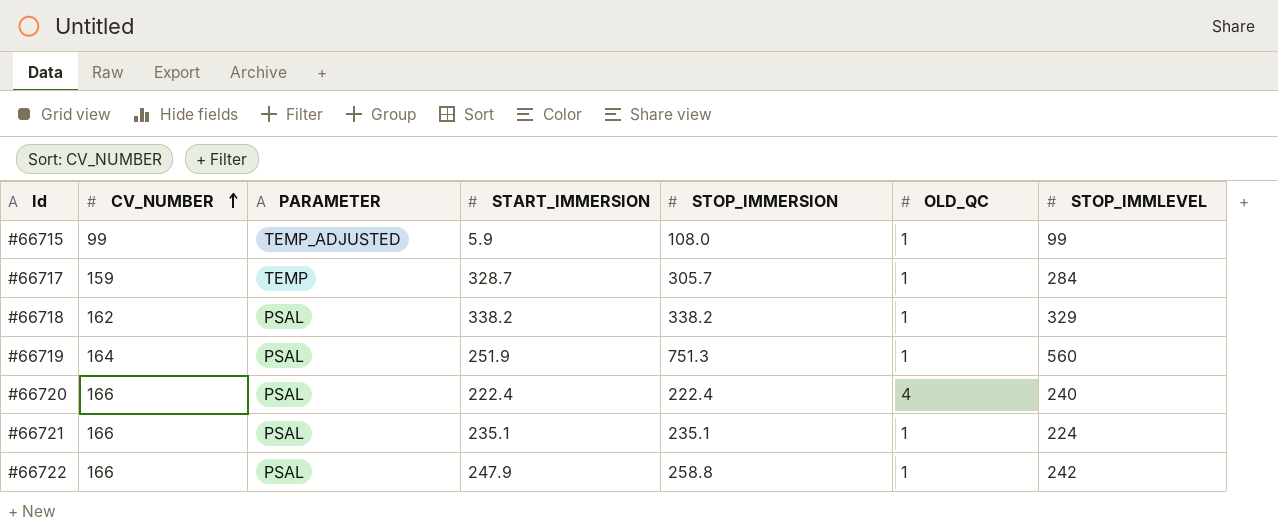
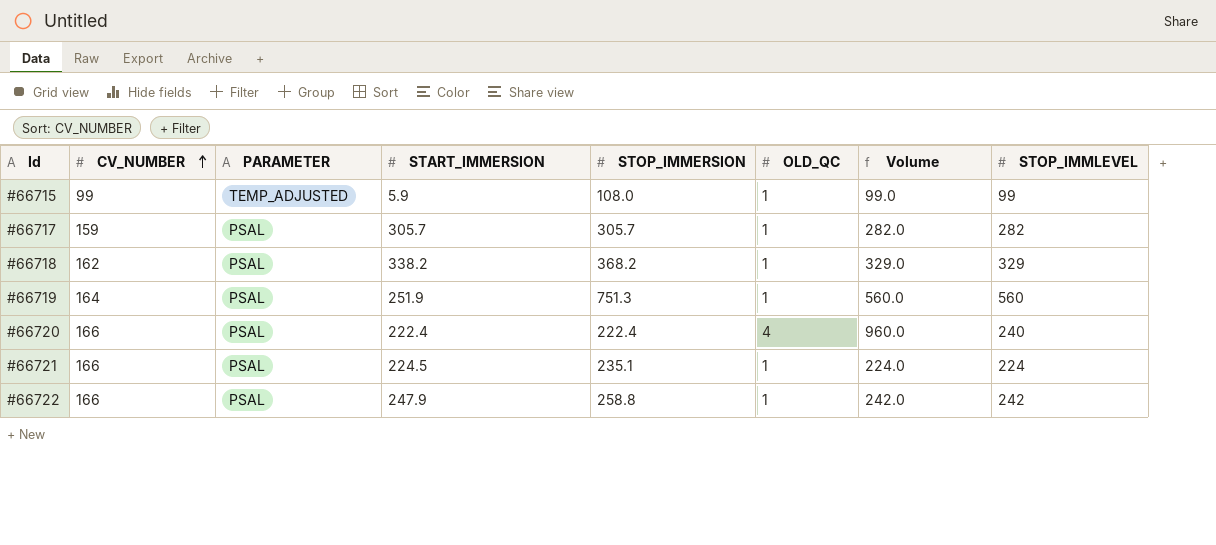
column Volume | formula: none -> [OLD_QC] * [STOP_IMMLEVEL]
#66717 | PARAMETER: TEMP -> PSAL
#66717 | START_IMMERSION: 328.7 -> 305.7
#66717 | STOP_IMMLEVEL: 284 -> 282
#66718 | STOP_IMMERSION: 338.2 -> 368.2
#66721 | START_IMMERSION: 235.1 -> 224.5

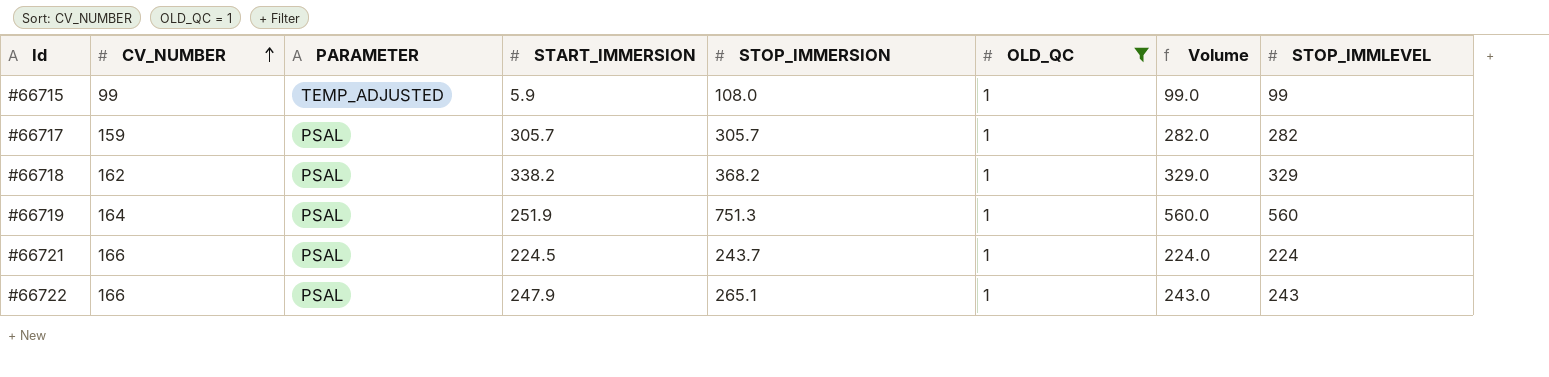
filter: none -> OLD_QC = 1
#66721 | STOP_IMMERSION: 235.1 -> 243.7
#66722 | STOP_IMMERSION: 258.8 -> 265.1
#66722 | Volume: 242.0 -> 243.0
#66722 | STOP_IMMLEVEL: 242 -> 243

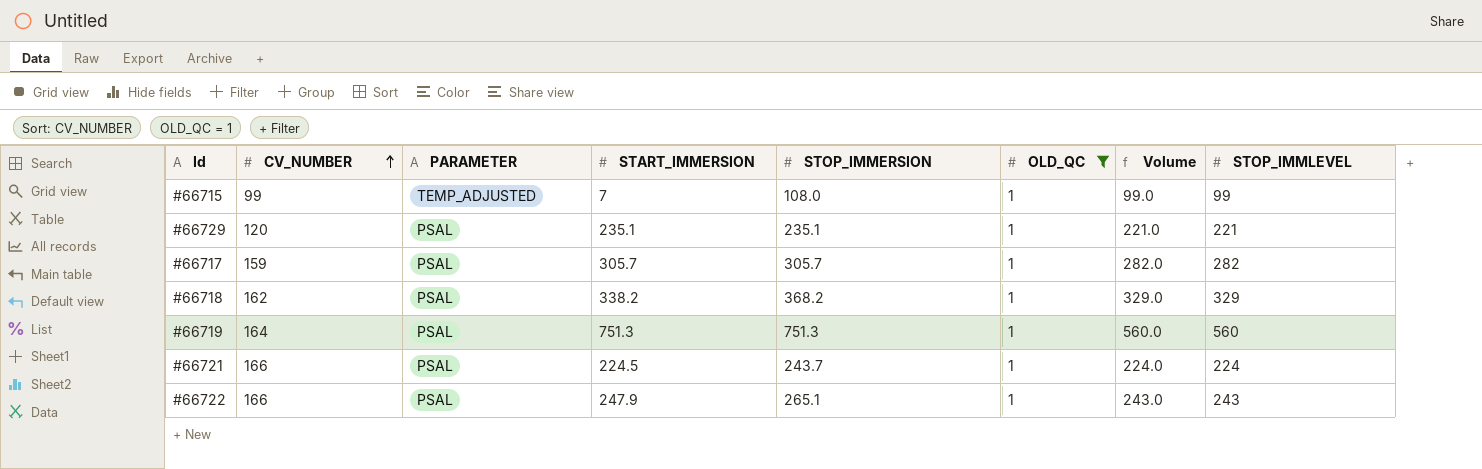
#66715 | START_IMMERSION: 5.9 -> 7
row #66729: none -> 120 | PSAL | 235.1 | 235.1 | 1 | 221.0 | 221
#66719 | START_IMMERSION: 251.9 -> 751.3

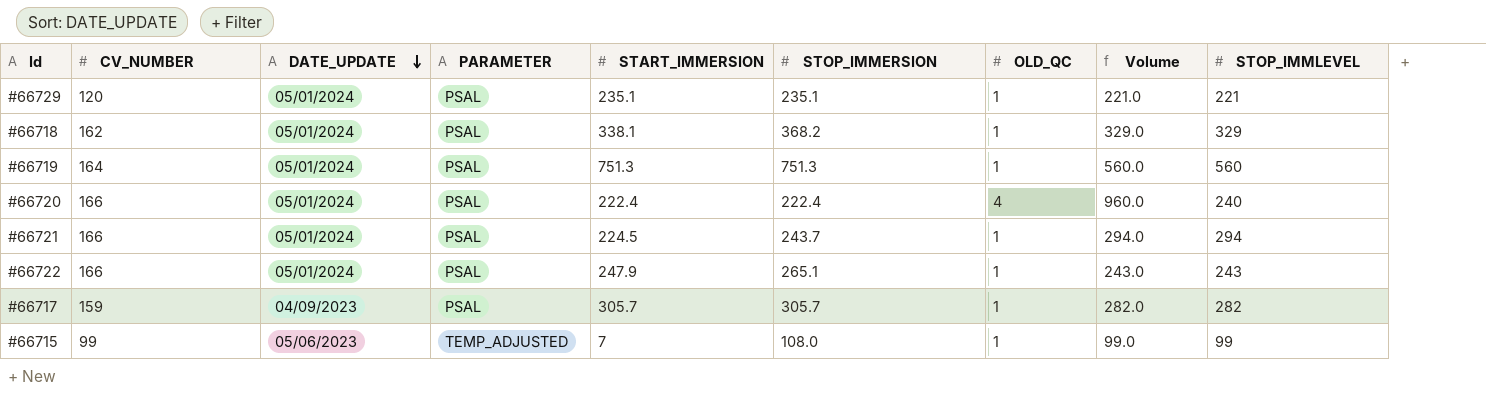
filter: OLD_QC = 1 -> none
row order: CV_NUMBER ascending -> DATE_UPDATE descending
column DATE_UPDATE | position: none -> 3
#66718 | START_IMMERSION: 338.2 -> 338.1
#66721 | Volume: 224.0 -> 294.0
#66721 | STOP_IMMLEVEL: 224 -> 294

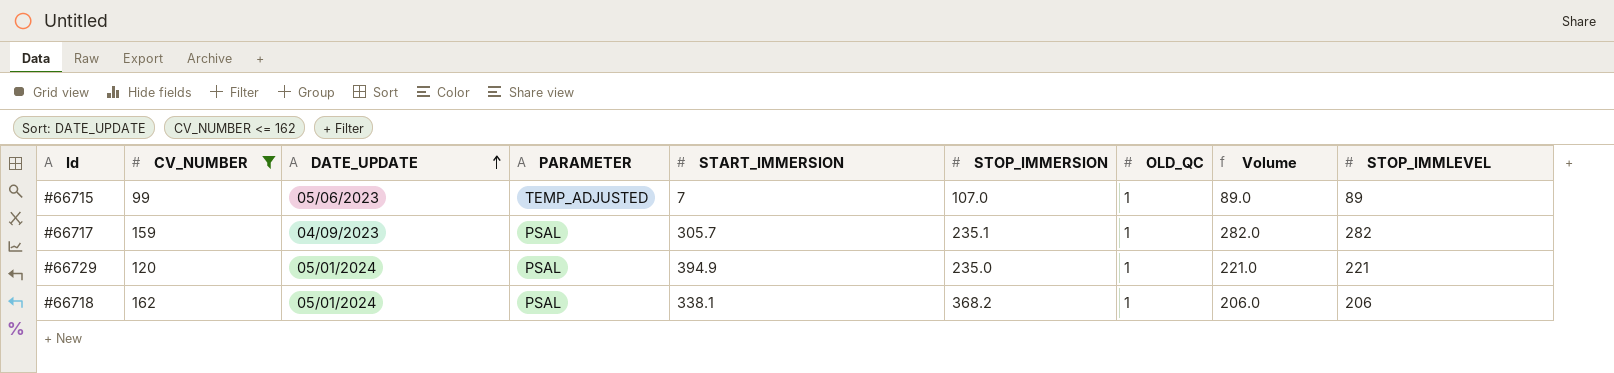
filter: none -> CV_NUMBER <= 162
row order: DATE_UPDATE descending -> DATE_UPDATE ascending
#66715 | STOP_IMMERSION: 108.0 -> 107.0
#66715 | Volume: 99.0 -> 89.0
#66715 | STOP_IMMLEVEL: 99 -> 89
#66717 | STOP_IMMERSION: 305.7 -> 235.1
#66729 | START_IMMERSION: 235.1 -> 394.9
#66729 | STOP_IMMERSION: 235.1 -> 235.0
#66718 | Volume: 329.0 -> 206.0
#66718 | STOP_IMMLEVEL: 329 -> 206

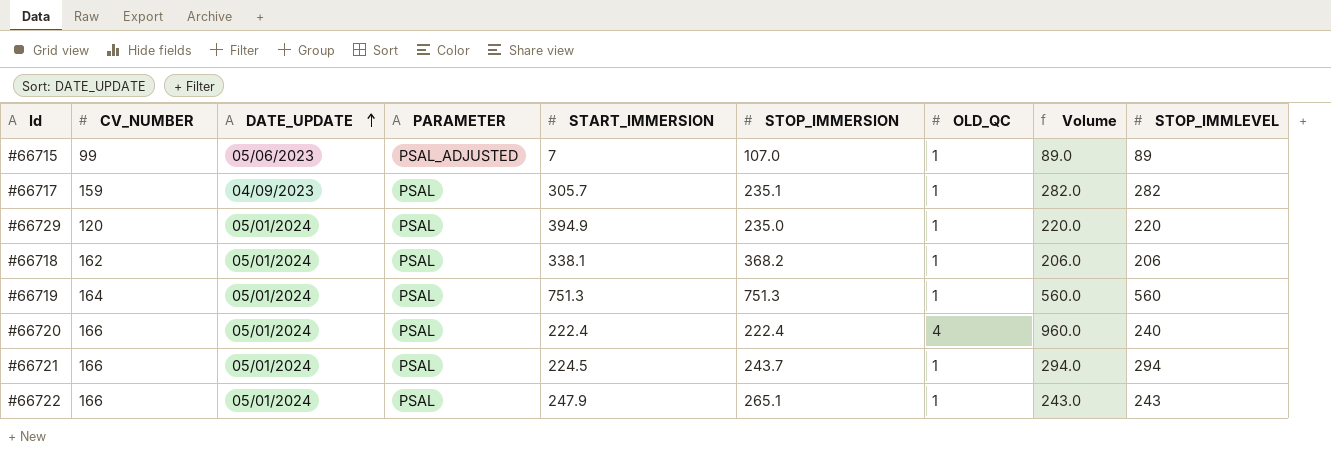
filter: CV_NUMBER <= 162 -> none
#66715 | PARAMETER: TEMP_ADJUSTED -> PSAL_ADJUSTED
#66729 | Volume: 221.0 -> 220.0
#66729 | STOP_IMMLEVEL: 221 -> 220

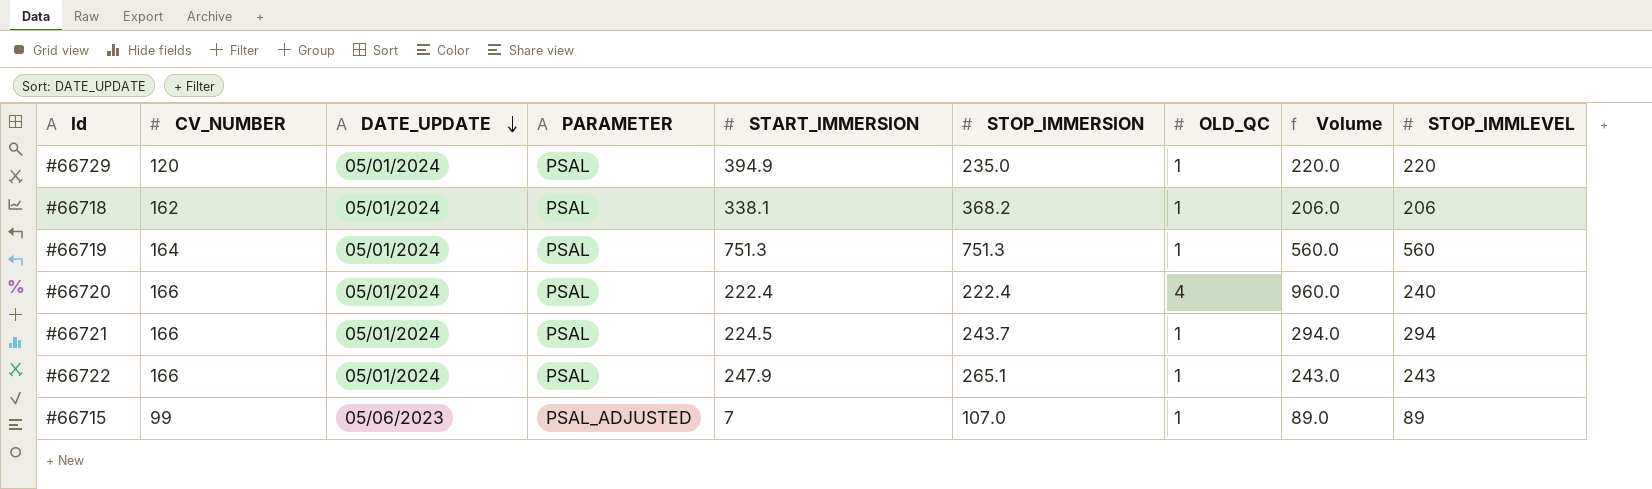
row order: DATE_UPDATE ascending -> DATE_UPDATE descending
row #66717: 159 | 04/09/2023 | PSAL | 305.7 | 235.1 | 1 | 282.0 | 282 -> none

